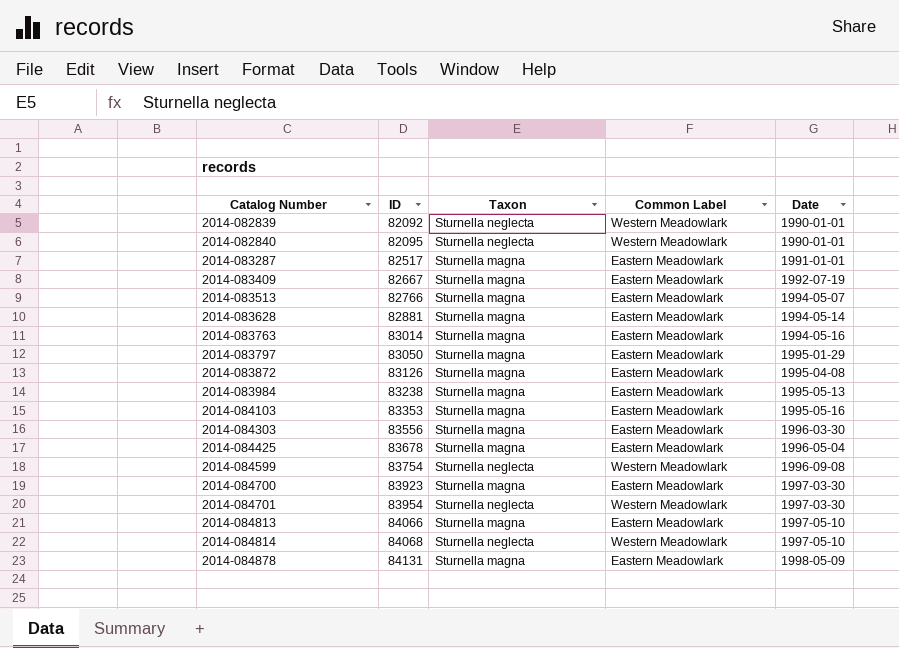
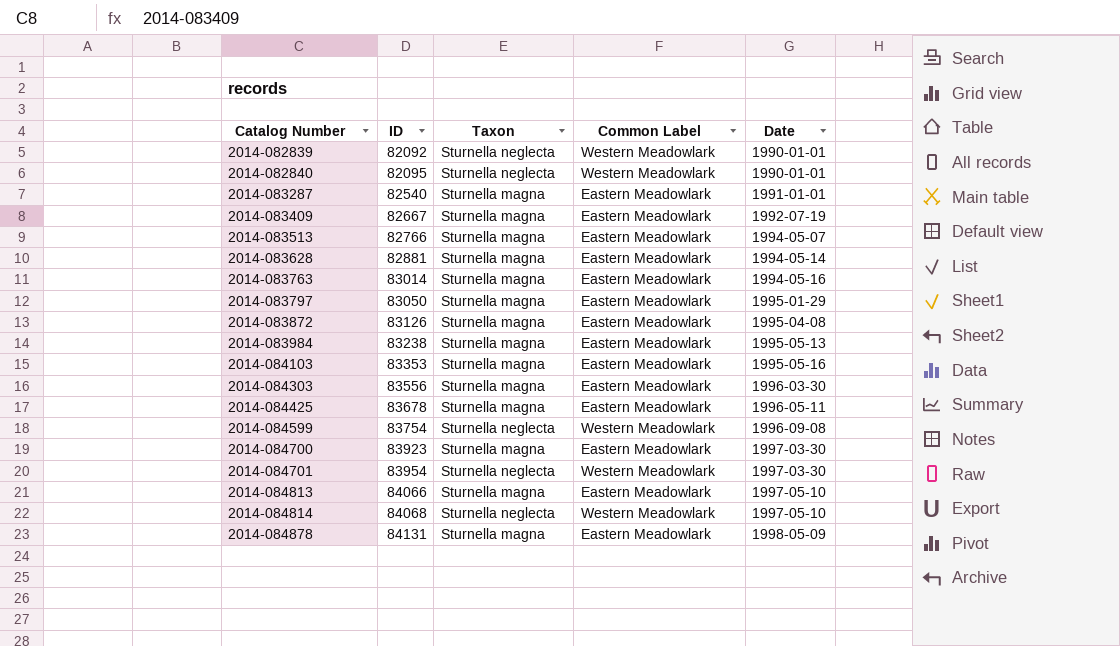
2014-083287 | ID: 82517 -> 82540
2014-084425 | Date: 1996-05-04 -> 1996-05-11

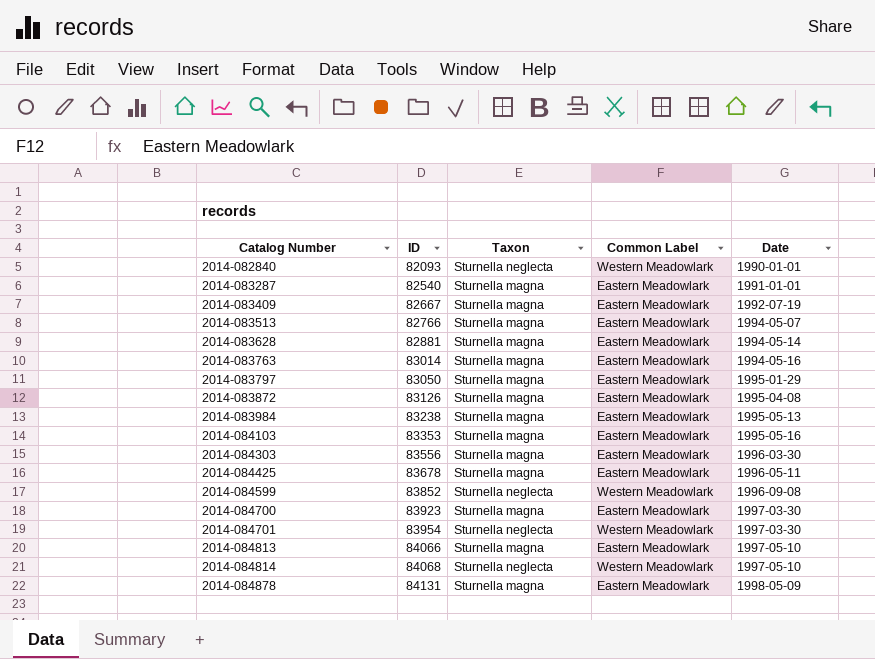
row 2014-082839: 82092 | Sturnella neglecta | Western Meadowlark | 1990-01-01 -> none
2014-082840 | ID: 82095 -> 82093
2014-084599 | ID: 83754 -> 83852

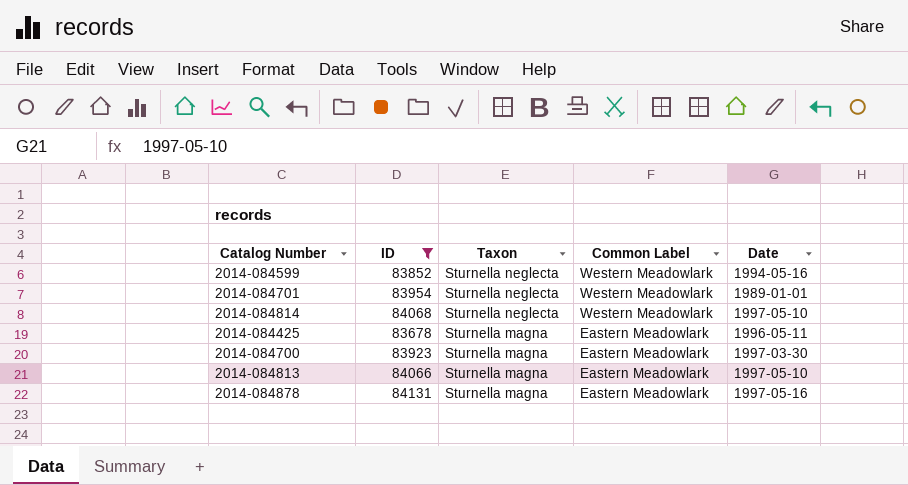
filter: none -> ID >= 83678
row order: Catalog Number ascending -> Taxon descending
2014-084599 | Date: 1996-09-08 -> 1994-05-16
2014-084701 | Date: 1997-03-30 -> 1989-01-01
2014-084878 | Date: 1998-05-09 -> 1997-05-16

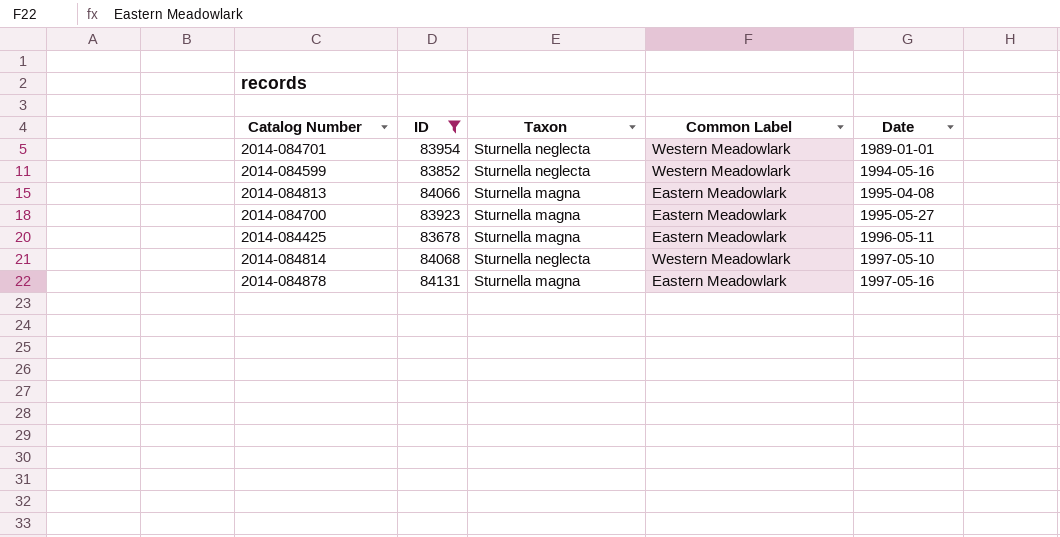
row order: Taxon descending -> Date ascending
2014-084813 | Date: 1997-05-10 -> 1995-04-08
2014-084700 | Date: 1997-03-30 -> 1995-05-27

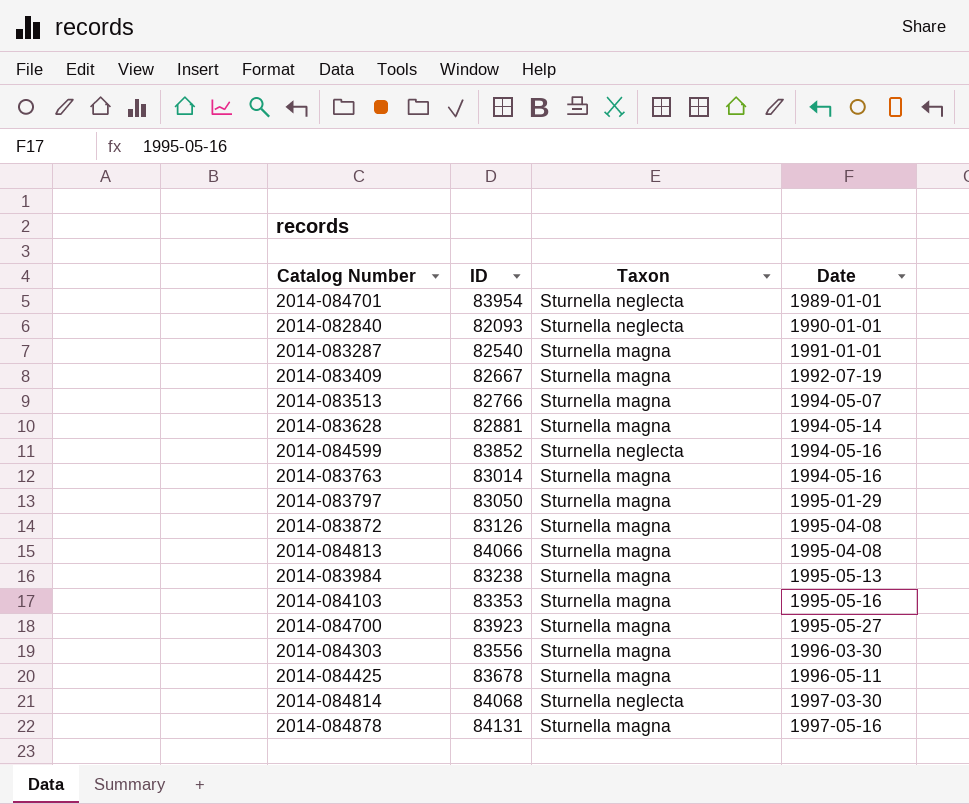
filter: ID >= 83678 -> none
column Common Label | position: 4 -> none
2014-084814 | Date: 1997-05-10 -> 1997-03-30

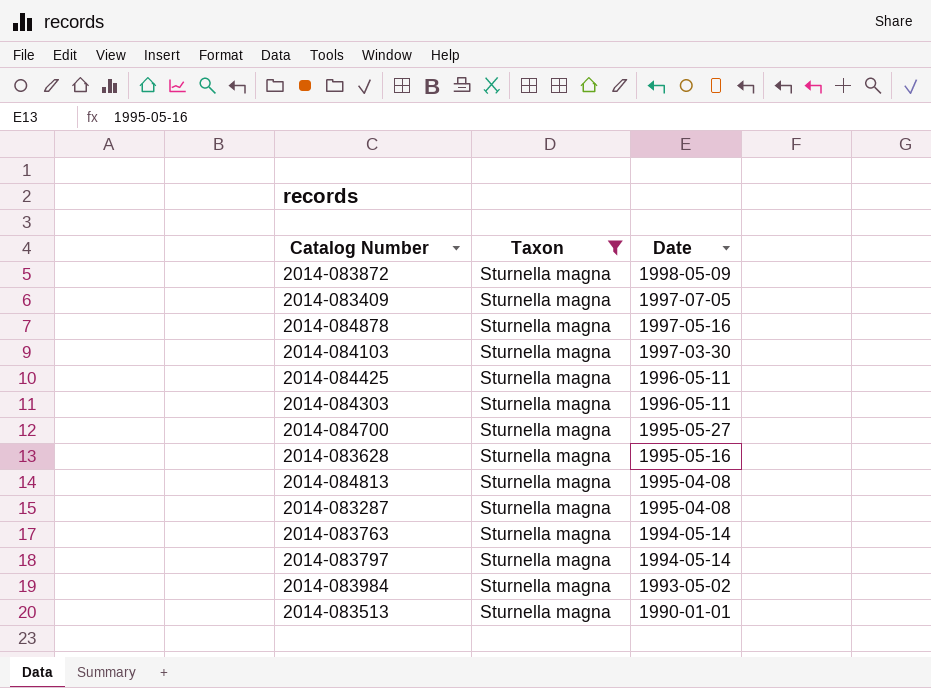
filter: none -> Taxon = Sturnella magna
row order: Date ascending -> Date descending
column ID | position: 2 -> none
2014-083872 | Date: 1995-04-08 -> 1998-05-09
2014-083409 | Date: 1992-07-19 -> 1997-07-05
2014-084103 | Date: 1995-05-16 -> 1997-03-30
2014-084303 | Date: 1996-03-30 -> 1996-05-11
2014-083628 | Date: 1994-05-14 -> 1995-05-16
2014-083287 | Date: 1991-01-01 -> 1995-04-08
2014-083763 | Date: 1994-05-16 -> 1994-05-14
2014-083797 | Date: 1995-01-29 -> 1994-05-14
2014-083984 | Date: 1995-05-13 -> 1993-05-02
2014-083513 | Date: 1994-05-07 -> 1990-01-01

